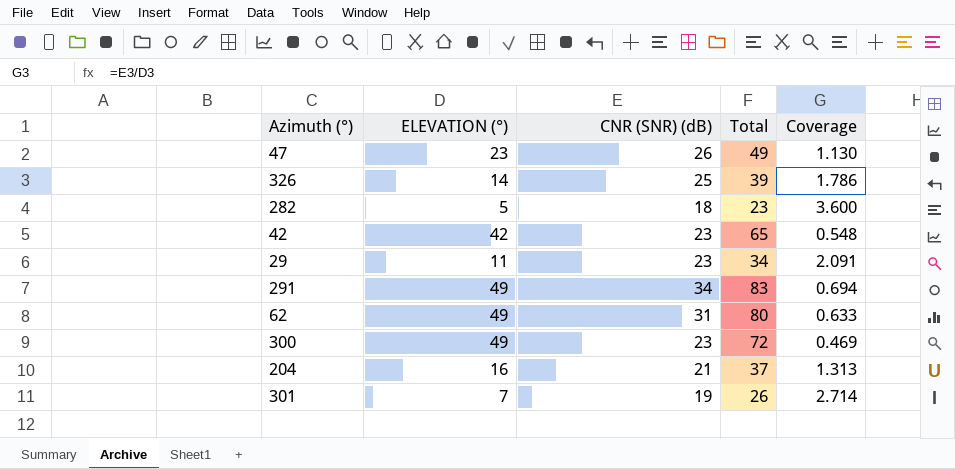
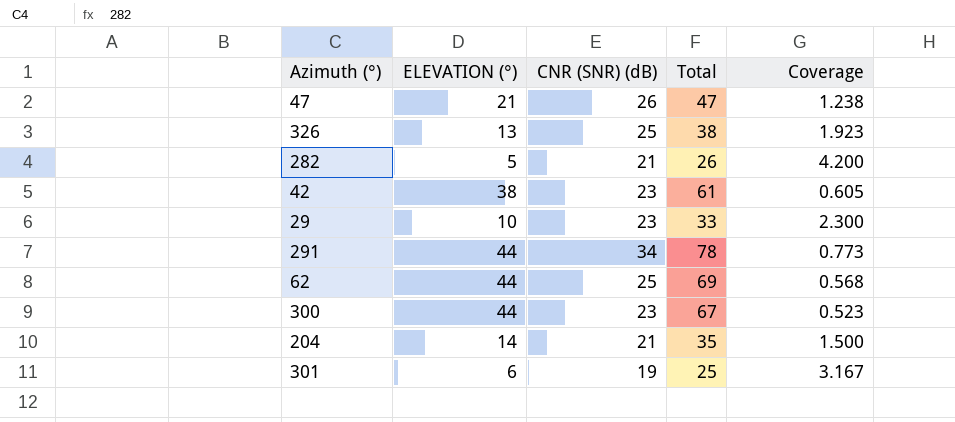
47 | ELEVATION (°): 23 -> 21
47 | Total: 49 -> 47
47 | Coverage: 1.130 -> 1.238
326 | ELEVATION (°): 14 -> 13
326 | Total: 39 -> 38
326 | Coverage: 1.786 -> 1.923
282 | CNR (SNR) (dB): 18 -> 21
282 | Total: 23 -> 26
282 | Coverage: 3.600 -> 4.200
42 | ELEVATION (°): 42 -> 38
42 | Total: 65 -> 61
42 | Coverage: 0.548 -> 0.605
29 | ELEVATION (°): 11 -> 10
29 | Total: 34 -> 33
29 | Coverage: 2.091 -> 2.300
291 | ELEVATION (°): 49 -> 44
291 | Total: 83 -> 78
291 | Coverage: 0.694 -> 0.773
62 | ELEVATION (°): 49 -> 44
62 | CNR (SNR) (dB): 31 -> 25
62 | Total: 80 -> 69
62 | Coverage: 0.633 -> 0.568
300 | ELEVATION (°): 49 -> 44
300 | Total: 72 -> 67
300 | Coverage: 0.469 -> 0.523
204 | ELEVATION (°): 16 -> 14
204 | Total: 37 -> 35
204 | Coverage: 1.313 -> 1.500
301 | ELEVATION (°): 7 -> 6
301 | Total: 26 -> 25
301 | Coverage: 2.714 -> 3.167

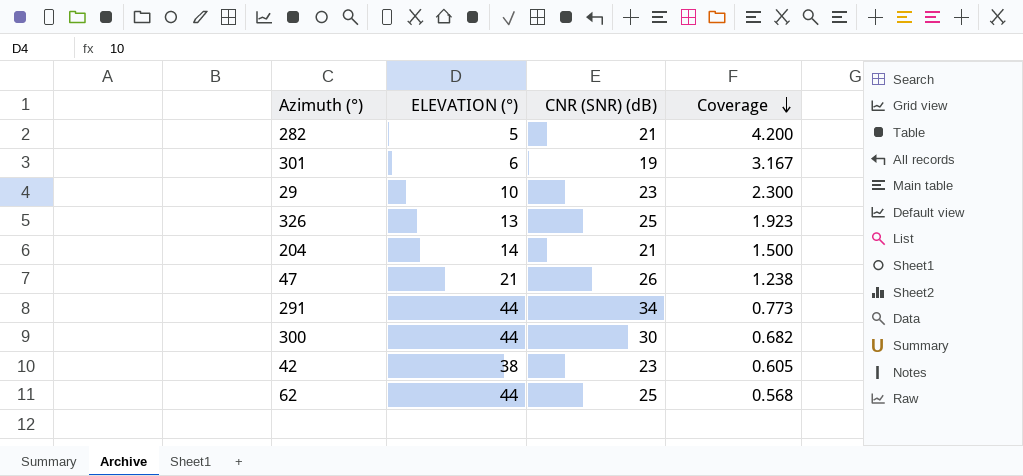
row order: none -> Coverage descending
column Total | formula: [ELEVATION (°)] + [CNR (SNR) (dB)] -> none
300 | CNR (SNR) (dB): 23 -> 30
300 | Coverage: 0.523 -> 0.682

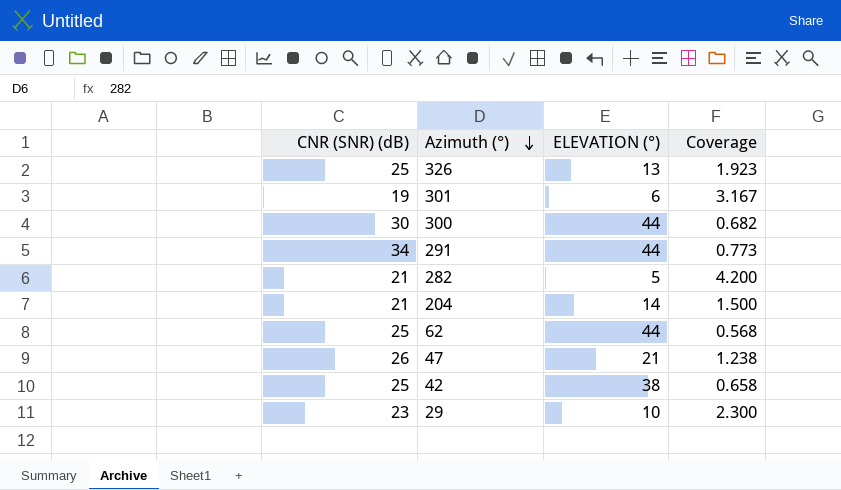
row order: Coverage descending -> Azimuth (°) descending
column CNR (SNR) (dB) | position: 3 -> 1
42 | CNR (SNR) (dB): 23 -> 25
42 | Coverage: 0.605 -> 0.658

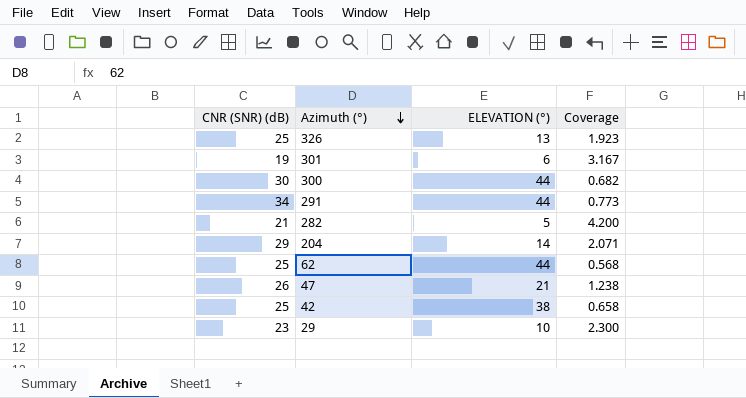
204 | CNR (SNR) (dB): 21 -> 29
204 | Coverage: 1.500 -> 2.071

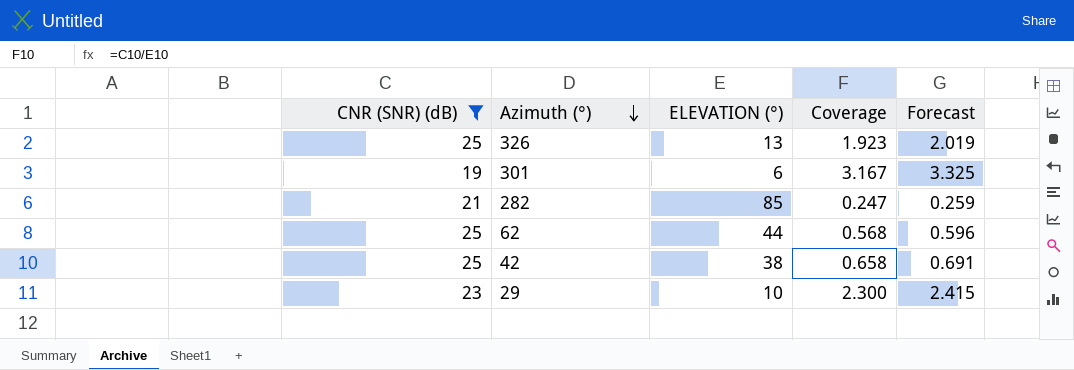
filter: none -> CNR (SNR) (dB) <= 25
column Forecast | formula: none -> [Coverage] * 1.05
282 | ELEVATION (°): 5 -> 85
282 | Coverage: 4.200 -> 0.247

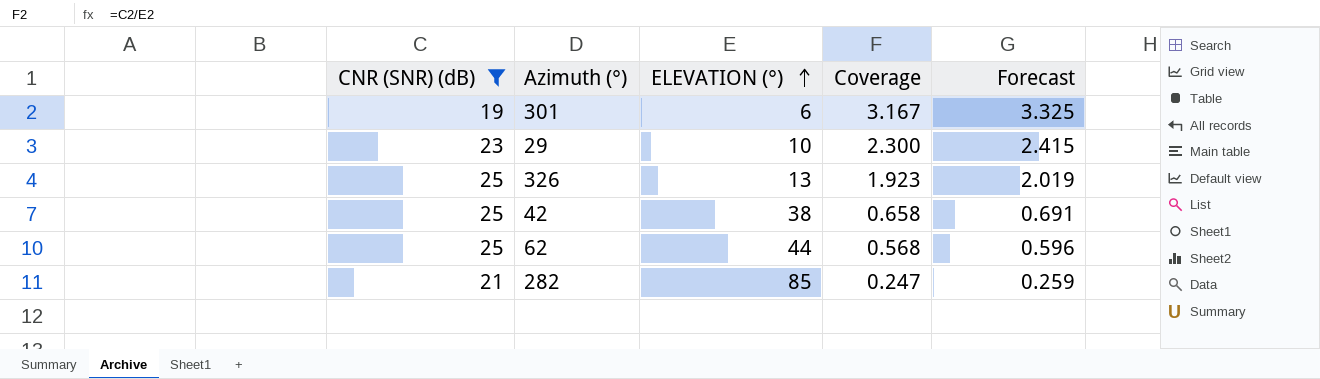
row order: Azimuth (°) descending -> ELEVATION (°) ascending

